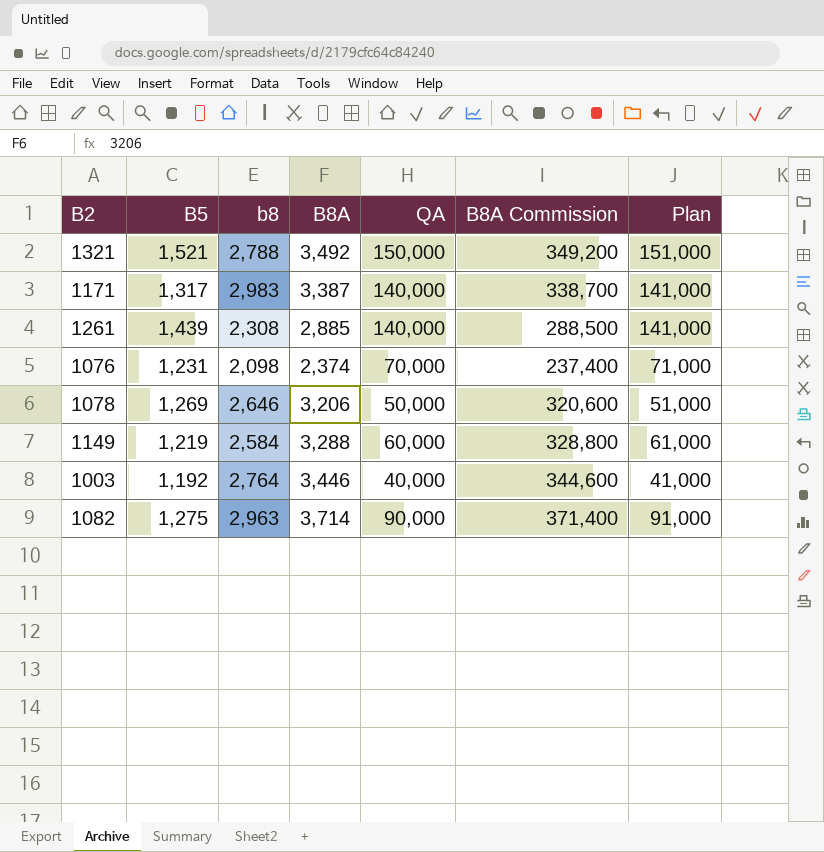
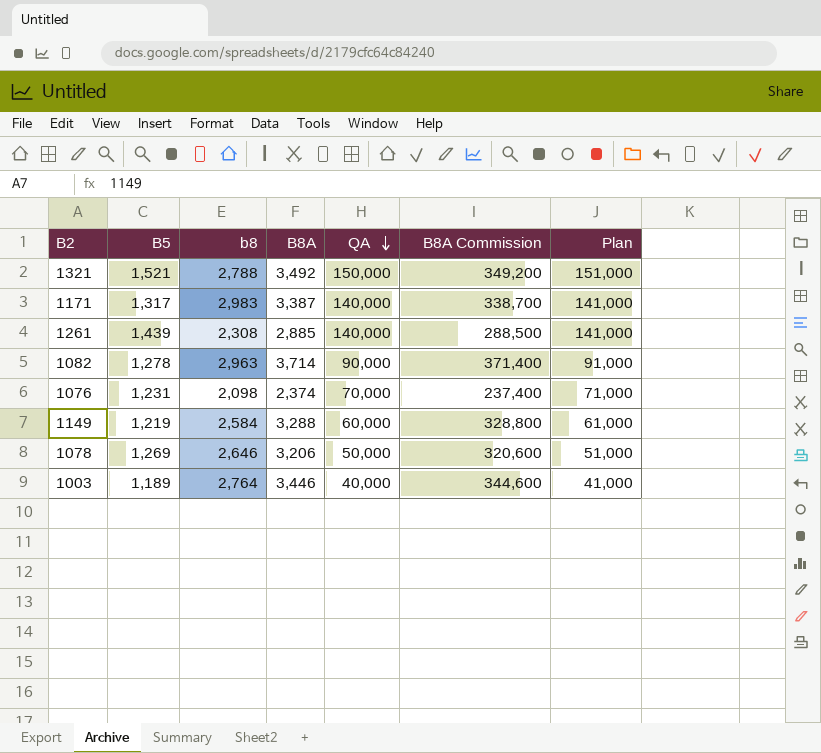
row order: none -> QA descending
1082 | B5: 1,275 -> 1,278
1003 | B5: 1,192 -> 1,189

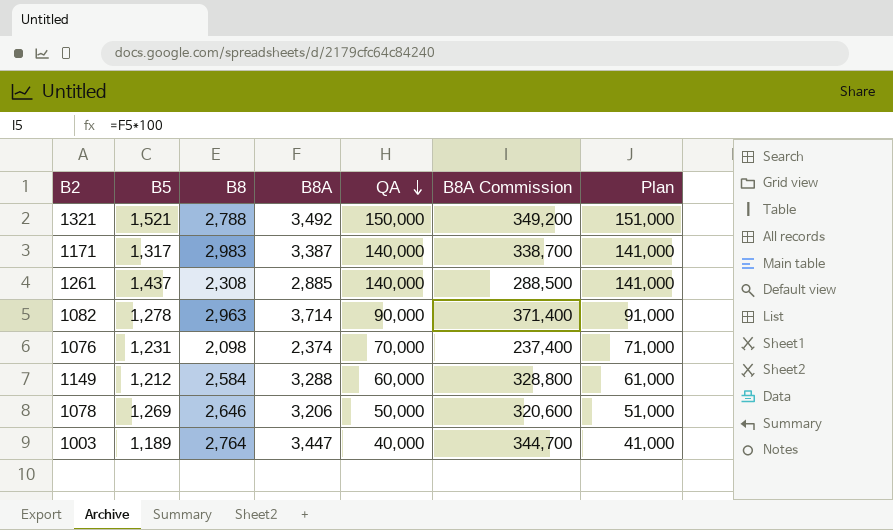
column name: b8 -> B8
1261 | B5: 1,439 -> 1,437
1149 | B5: 1,219 -> 1,212
1003 | B8A: 3,446 -> 3,447
1003 | B8A Commission: 344,600 -> 344,700

